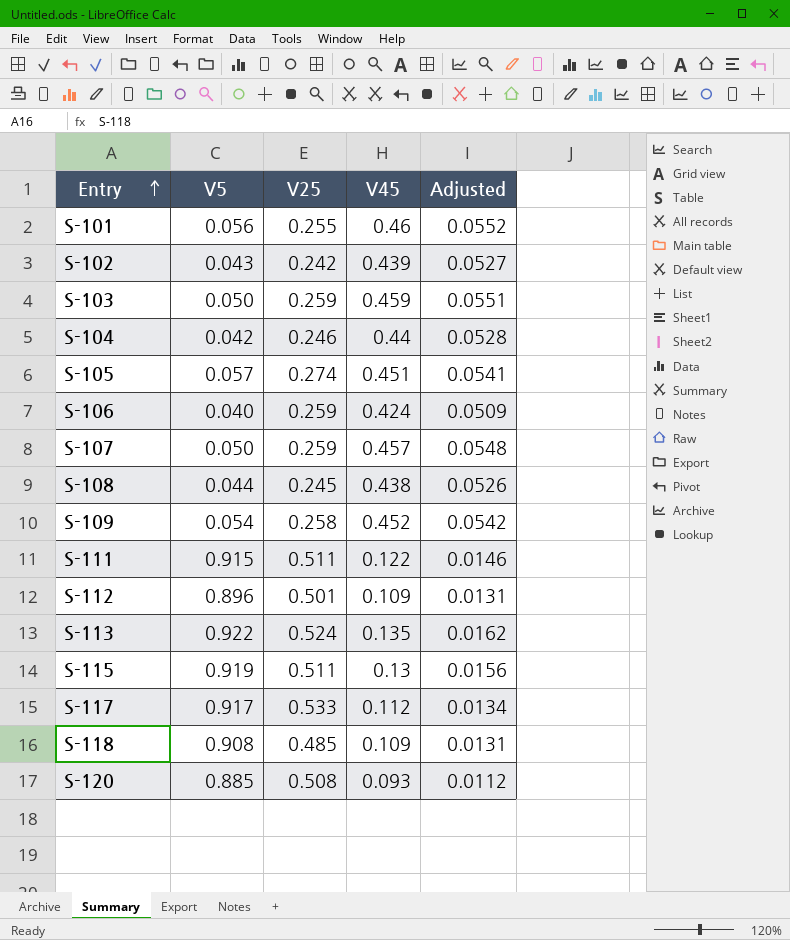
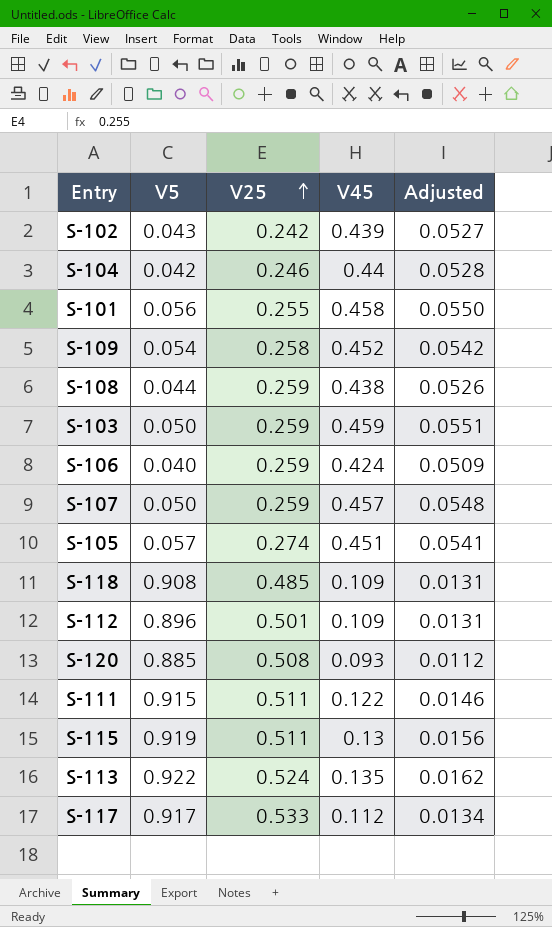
row order: Entry ascending -> V25 ascending
S-101 | V45: 0.46 -> 0.458
S-101 | Adjusted: 0.0552 -> 0.0550
S-108 | V25: 0.245 -> 0.259

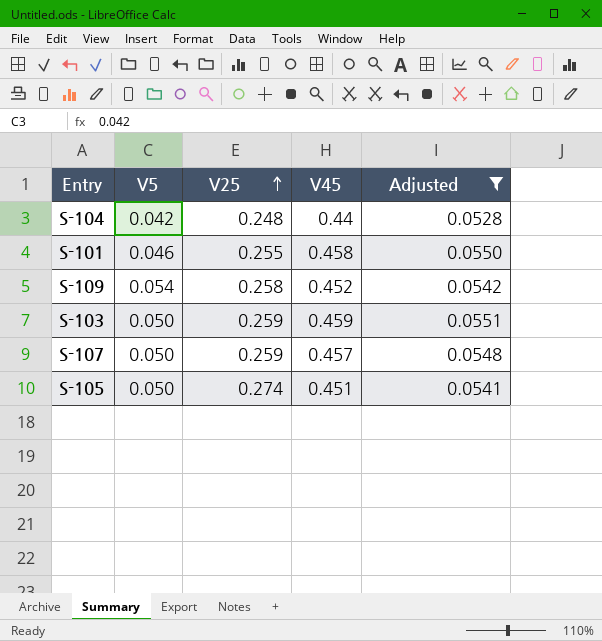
filter: none -> Adjusted >= 0.0528
S-104 | V25: 0.246 -> 0.248
S-101 | V5: 0.056 -> 0.046
S-105 | V5: 0.057 -> 0.050

